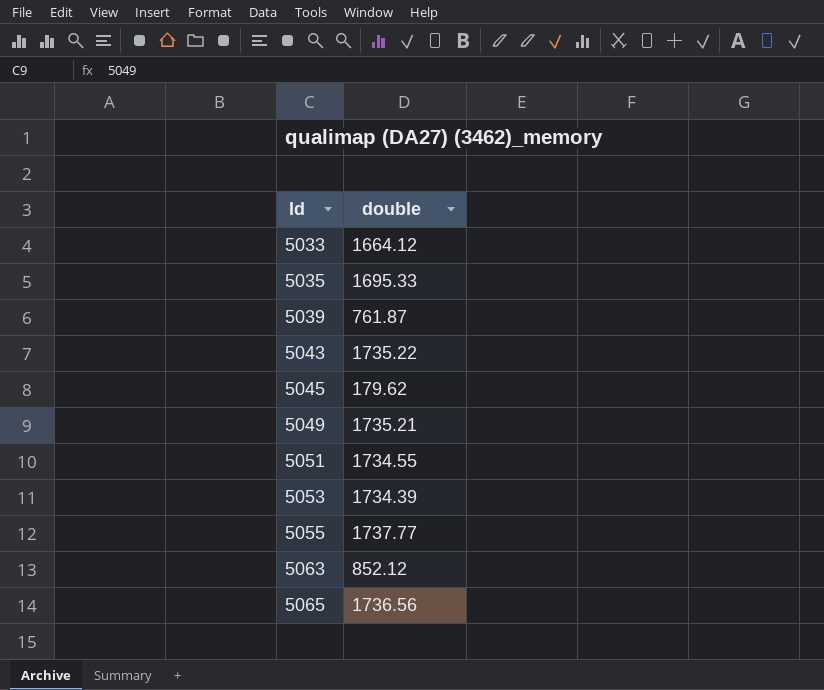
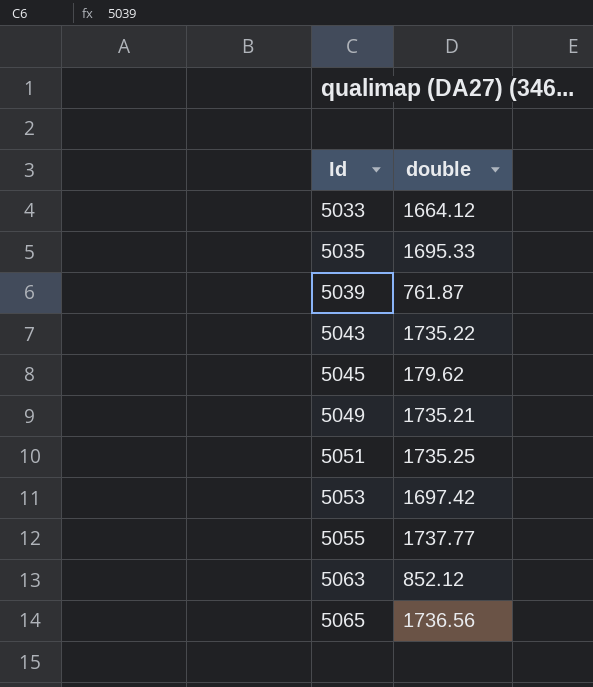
5051 | double: 1734.55 -> 1735.25
5053 | double: 1734.39 -> 1697.42

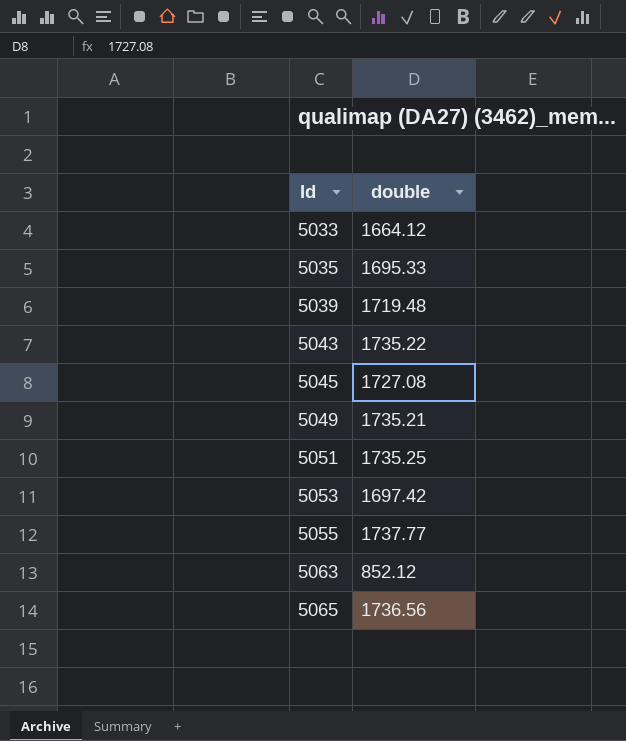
5039 | double: 761.87 -> 1719.48
5045 | double: 179.62 -> 1727.08

